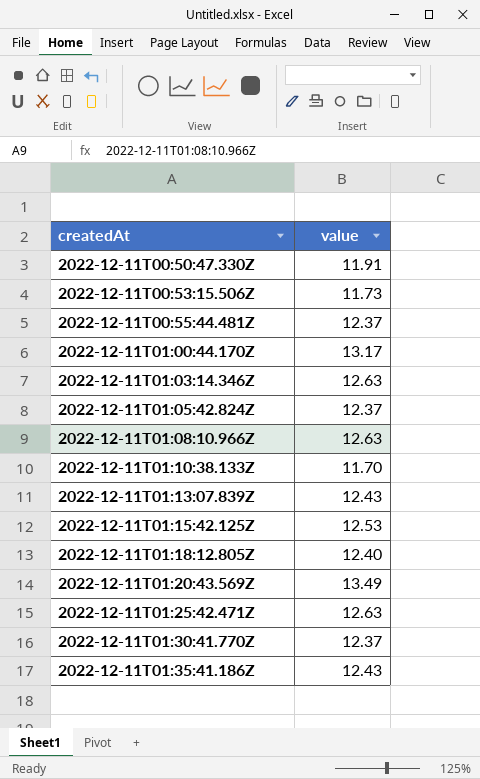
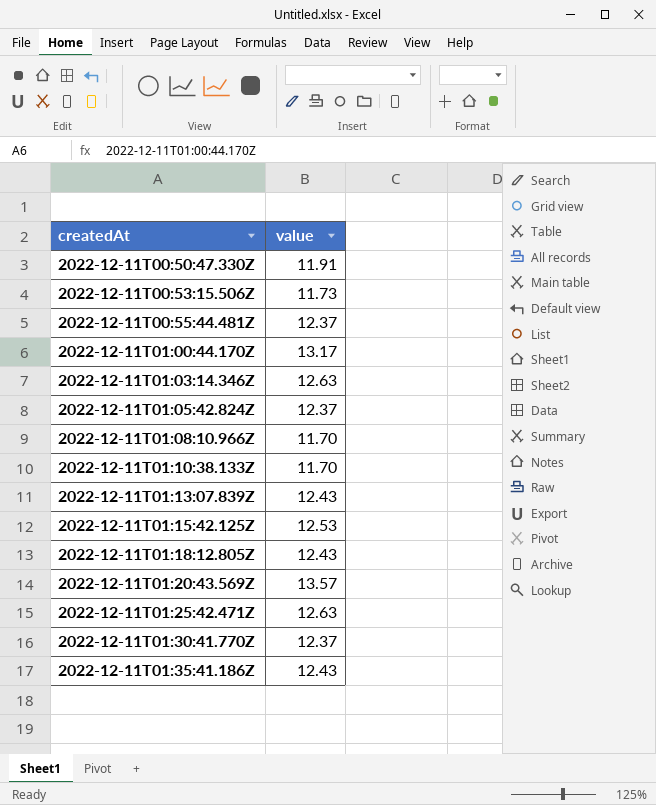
2022-12-11T01:08:10.966Z | value: 12.63 -> 11.70
2022-12-11T01:18:12.805Z | value: 12.40 -> 12.43
2022-12-11T01:20:43.569Z | value: 13.49 -> 13.57

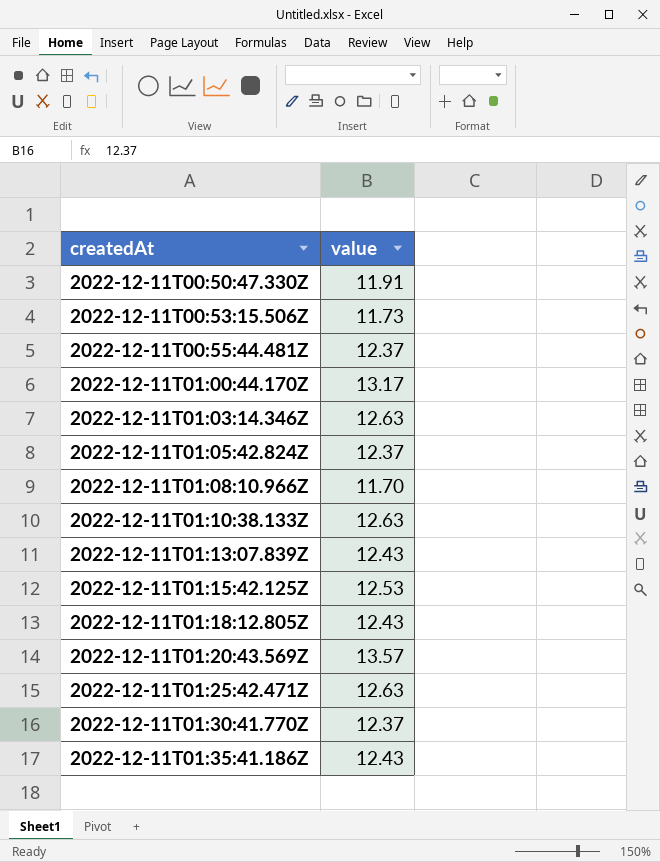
2022-12-11T01:10:38.133Z | value: 11.70 -> 12.63

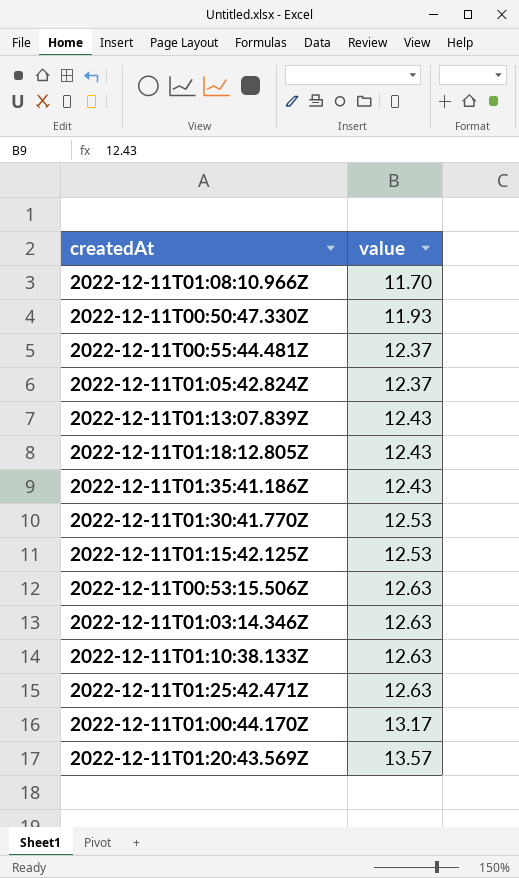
row order: createdAt ascending -> value ascending
2022-12-11T00:50:47.330Z | value: 11.91 -> 11.93
2022-12-11T01:30:41.770Z | value: 12.37 -> 12.53
2022-12-11T00:53:15.506Z | value: 11.73 -> 12.63

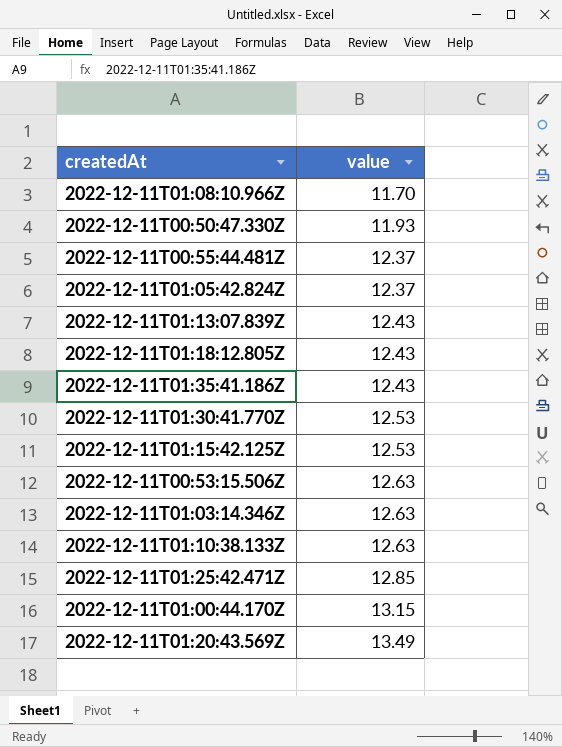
2022-12-11T01:25:42.471Z | value: 12.63 -> 12.85
2022-12-11T01:00:44.170Z | value: 13.17 -> 13.15
2022-12-11T01:20:43.569Z | value: 13.57 -> 13.49

